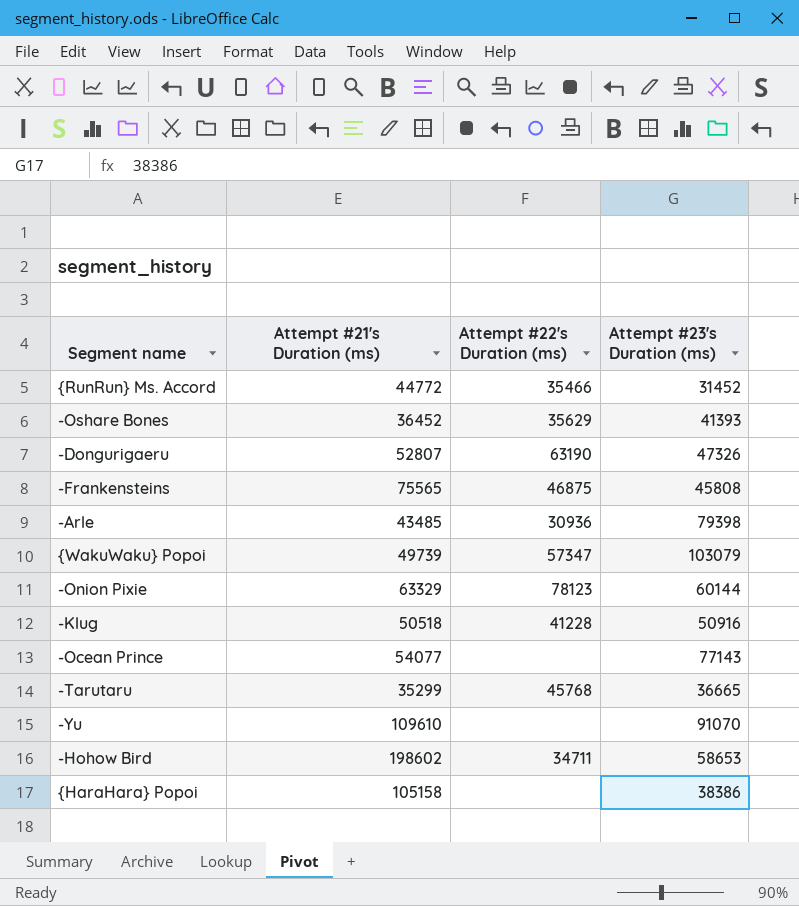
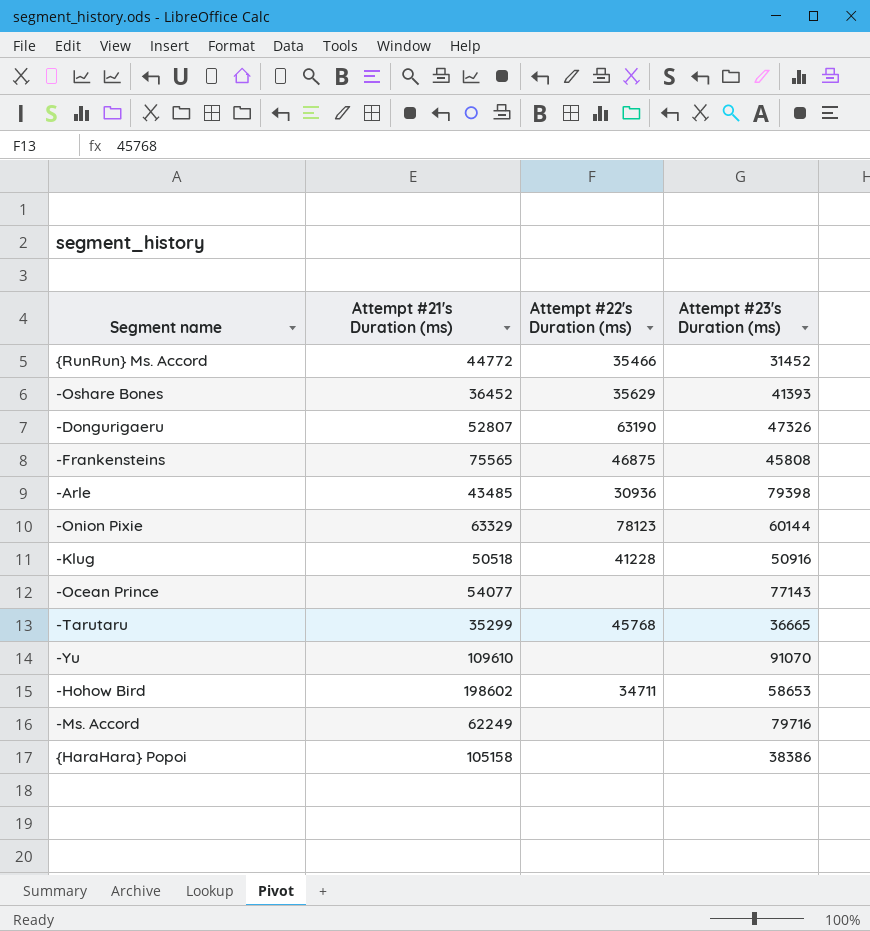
row {WakuWaku} Popoi: 49739 | 57347 | 103079 -> none
row -Ms. Accord: none -> 62249 | none | 79716

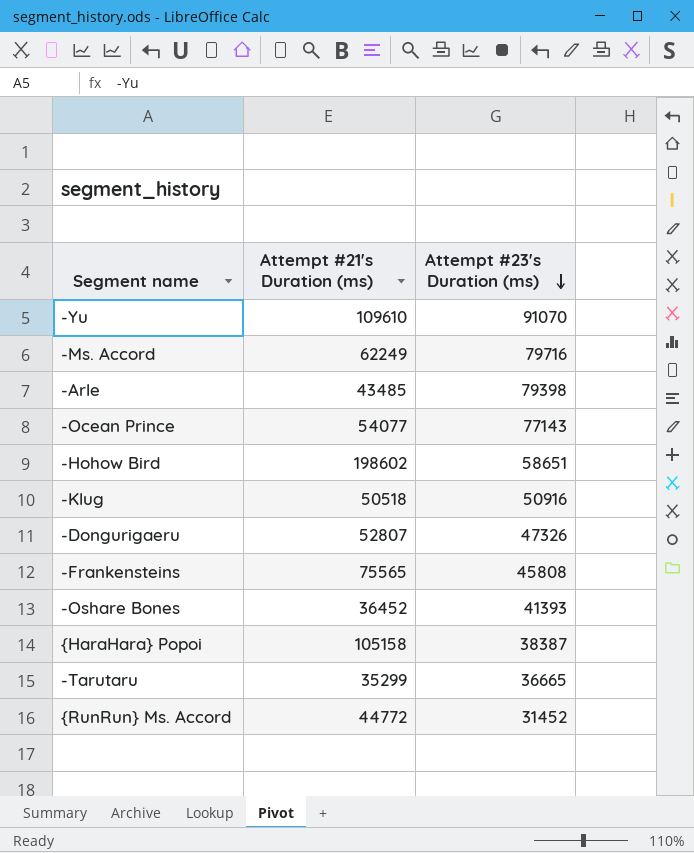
row order: none -> Attempt #23's Duration (ms) descending
column Attempt #22's Duration (ms) | position: 3 -> none
row -Onion Pixie: 63329 | 78123 | 60144 -> none
-Hohow Bird | Attempt #23's Duration (ms): 58653 -> 58651
{HaraHara} Popoi | Attempt #23's Duration (ms): 38386 -> 38387

